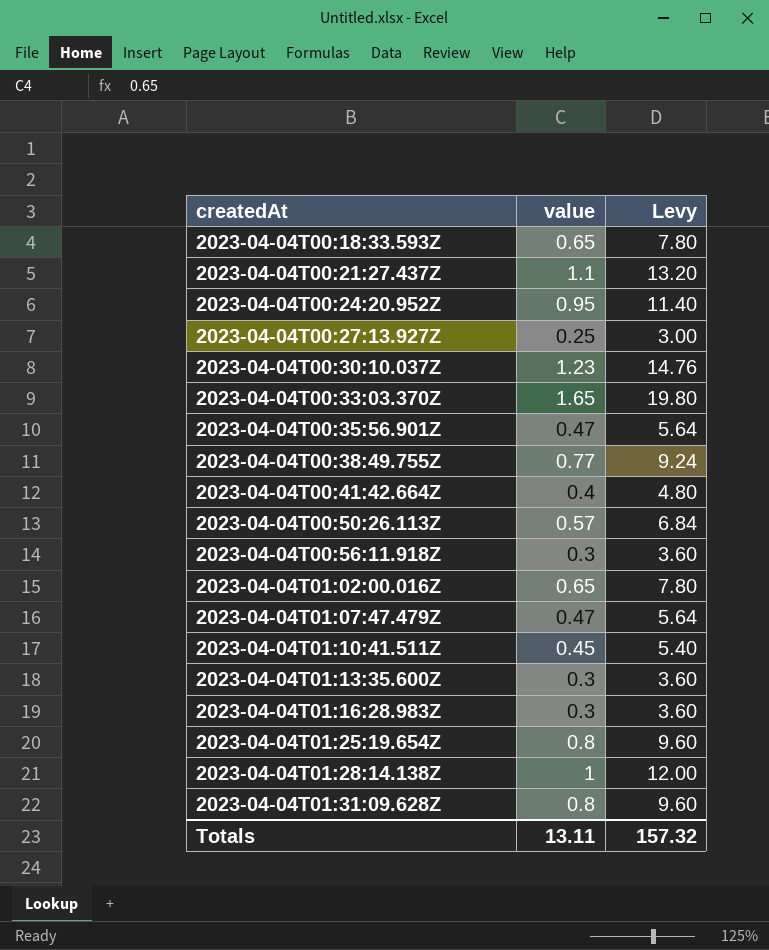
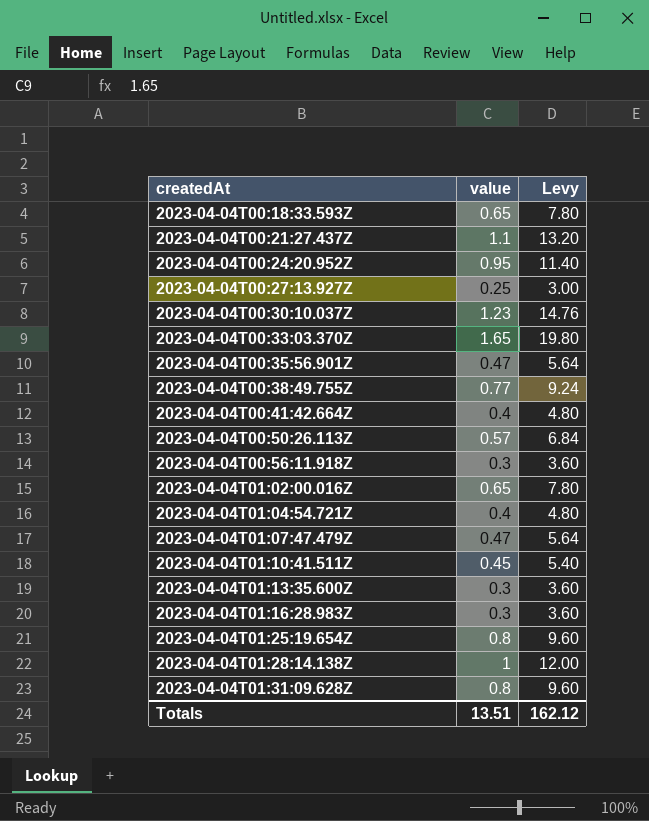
row 2023-04-04T01:04:54.721Z: none -> 0.4 | 4.80
Totals | value: 13.11 -> 13.51
Totals | Levy: 157.32 -> 162.12

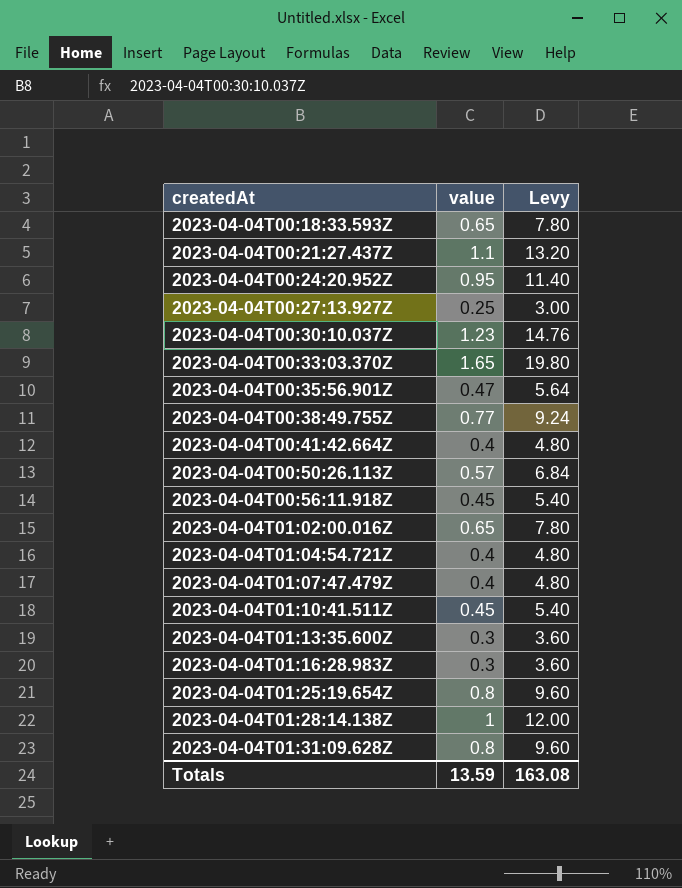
2023-04-04T00:56:11.918Z | value: 0.3 -> 0.45
2023-04-04T00:56:11.918Z | Levy: 3.60 -> 5.40
2023-04-04T01:07:47.479Z | value: 0.47 -> 0.4
2023-04-04T01:07:47.479Z | Levy: 5.64 -> 4.80
Totals | value: 13.51 -> 13.59
Totals | Levy: 162.12 -> 163.08

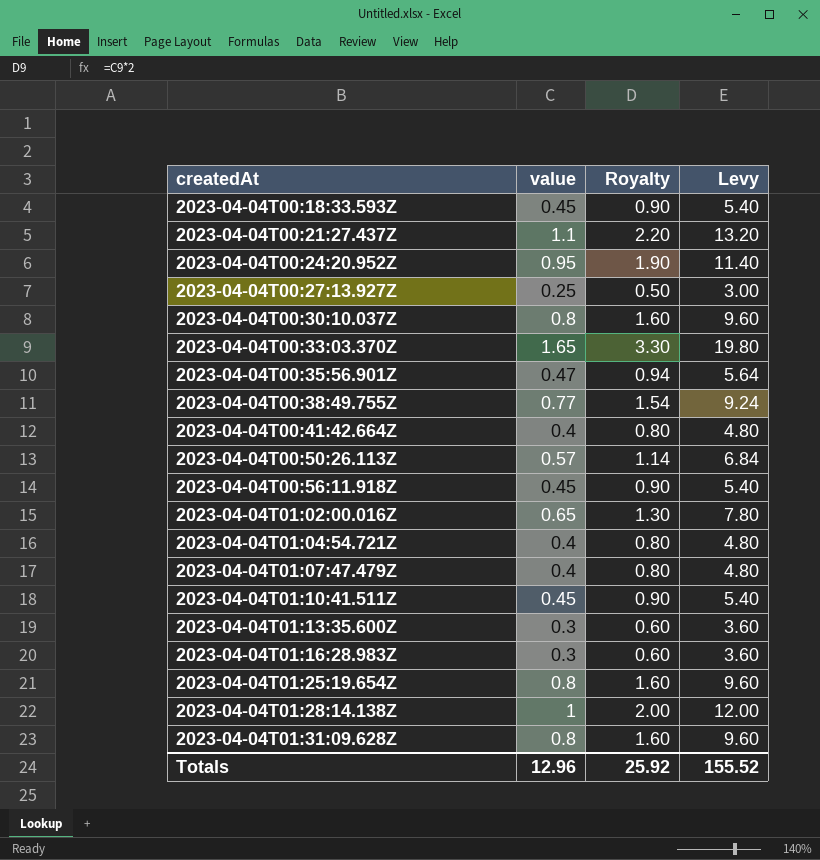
column Royalty | formula: none -> [value] * 2
2023-04-04T00:18:33.593Z | value: 0.65 -> 0.45
2023-04-04T00:18:33.593Z | Levy: 7.80 -> 5.40
2023-04-04T00:30:10.037Z | value: 1.23 -> 0.8
2023-04-04T00:30:10.037Z | Levy: 14.76 -> 9.60
Totals | value: 13.59 -> 12.96
Totals | Levy: 163.08 -> 155.52

